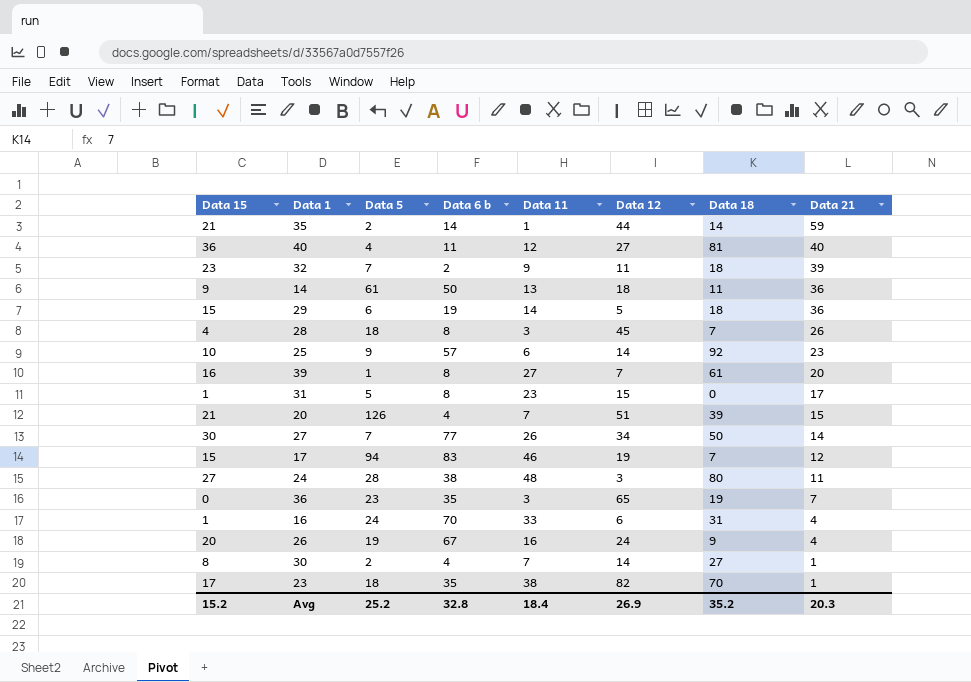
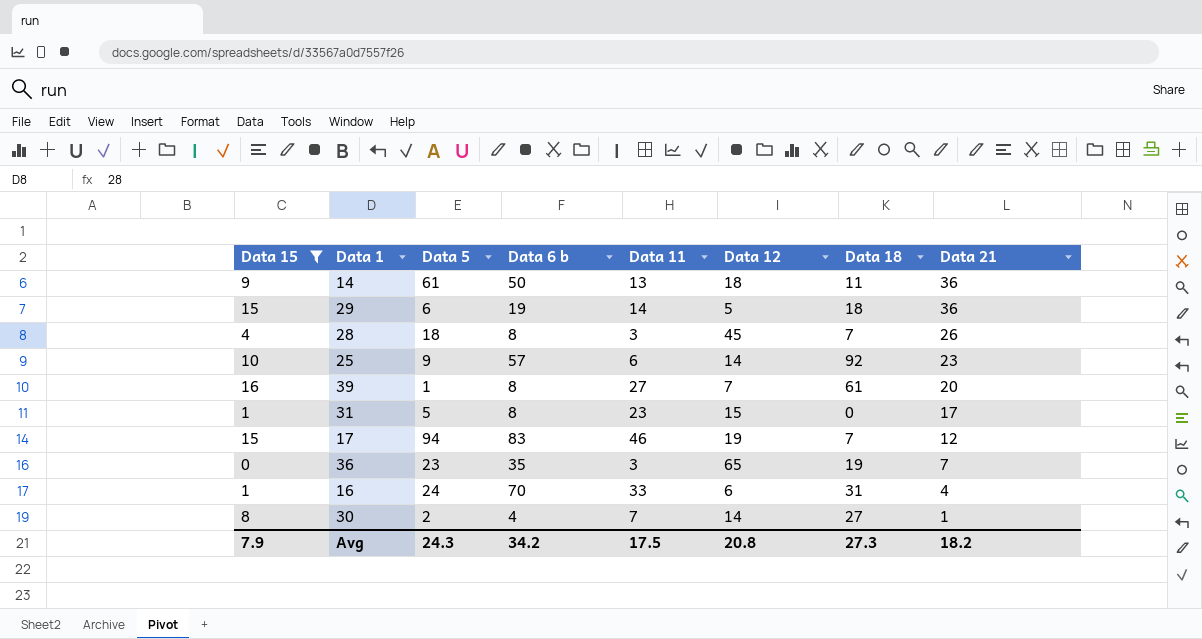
filter: none -> Data 15 <= 16
Avg | Data 15: 15.2 -> 7.9
Avg | Data 5: 25.2 -> 24.3
Avg | Data 6 b: 32.8 -> 34.2
Avg | Data 11: 18.4 -> 17.5
Avg | Data 12: 26.9 -> 20.8
Avg | Data 18: 35.2 -> 27.3
Avg | Data 21: 20.3 -> 18.2

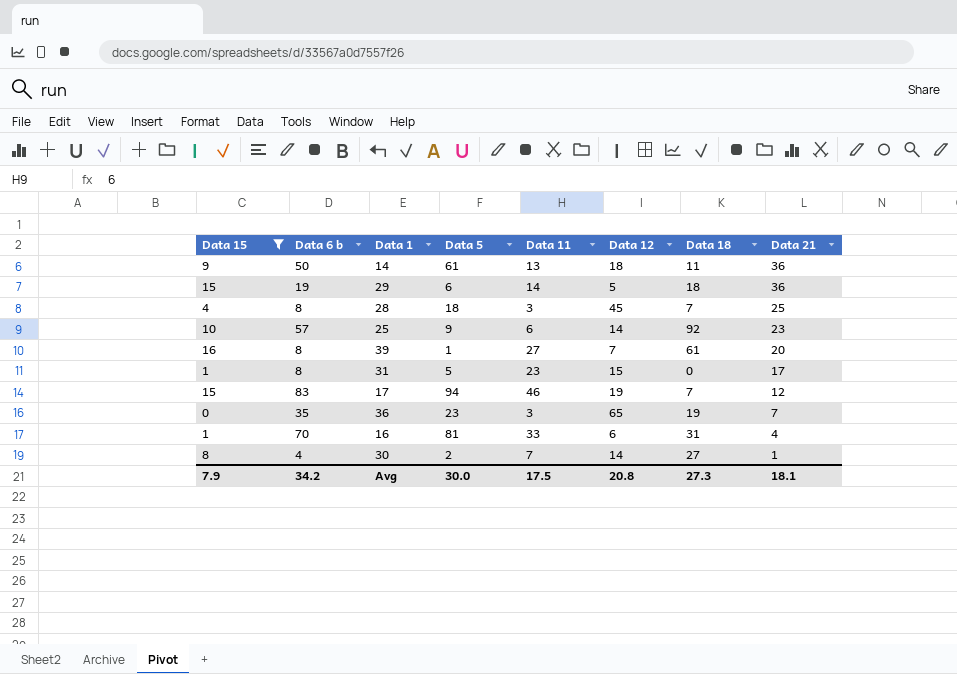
column Data 6 b | position: 4 -> 2
28 | Data 21: 26 -> 25
16 | Data 5: 24 -> 81
Avg | Data 5: 24.3 -> 30.0
Avg | Data 21: 18.2 -> 18.1

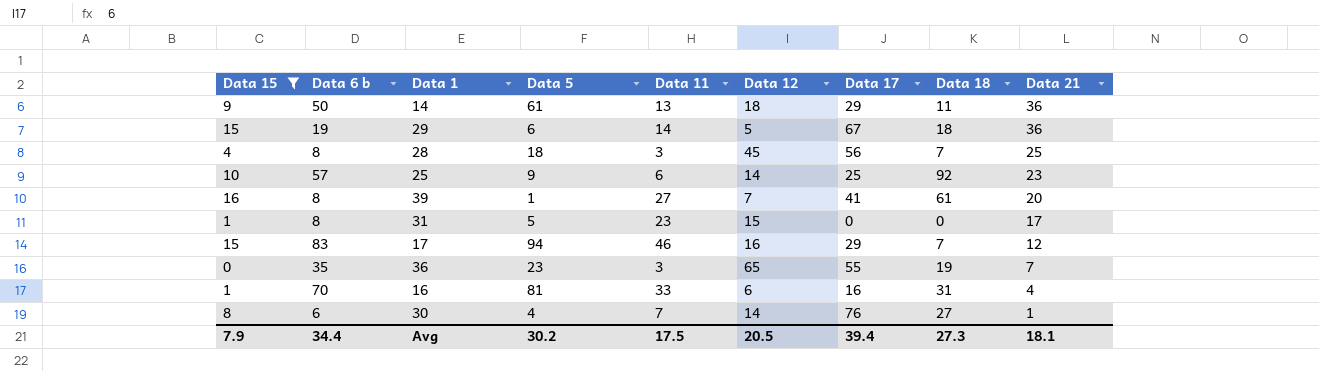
column Data 17 | position: none -> 7
17 | Data 12: 19 -> 16
30 | Data 6 b: 4 -> 6
30 | Data 5: 2 -> 4
Avg | Data 6 b: 34.2 -> 34.4
Avg | Data 5: 30.0 -> 30.2
Avg | Data 12: 20.8 -> 20.5

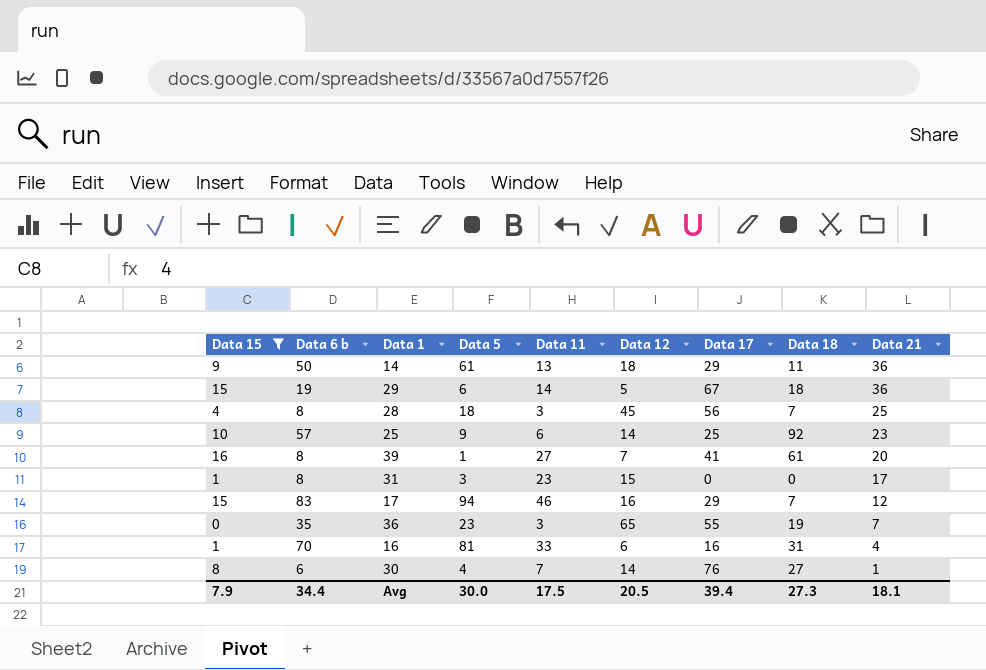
31 | Data 5: 5 -> 3
Avg | Data 5: 30.2 -> 30.0

